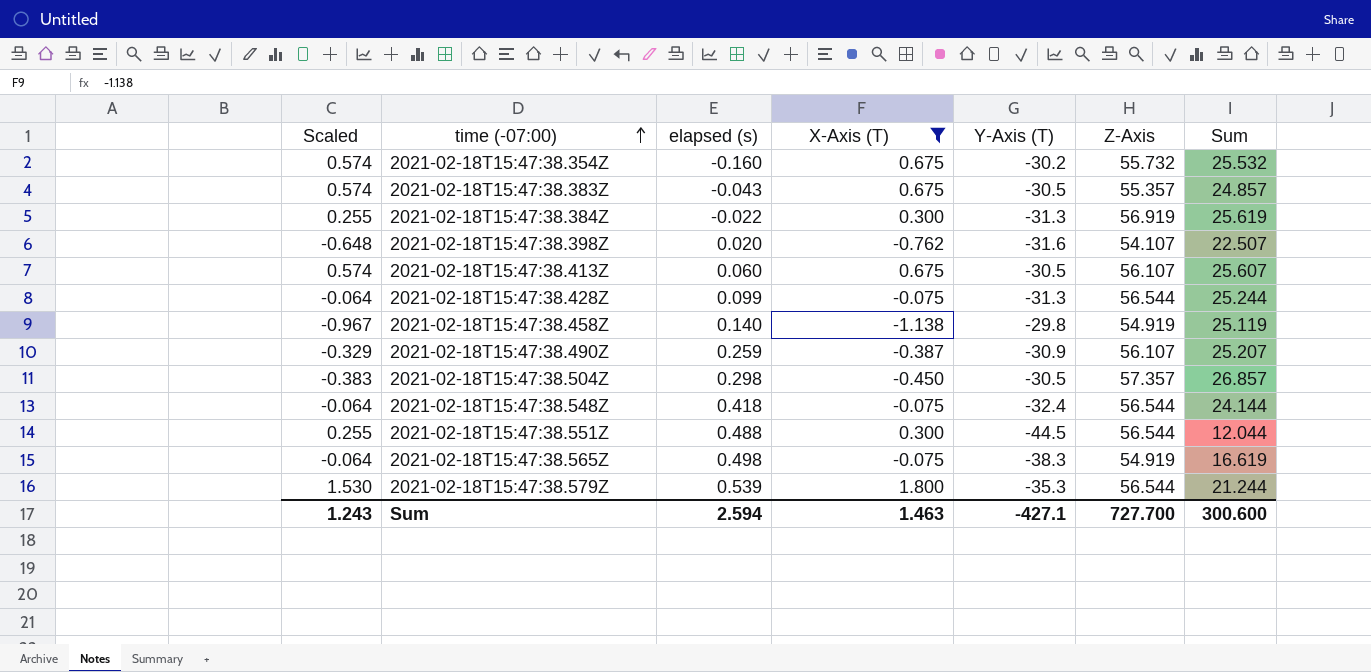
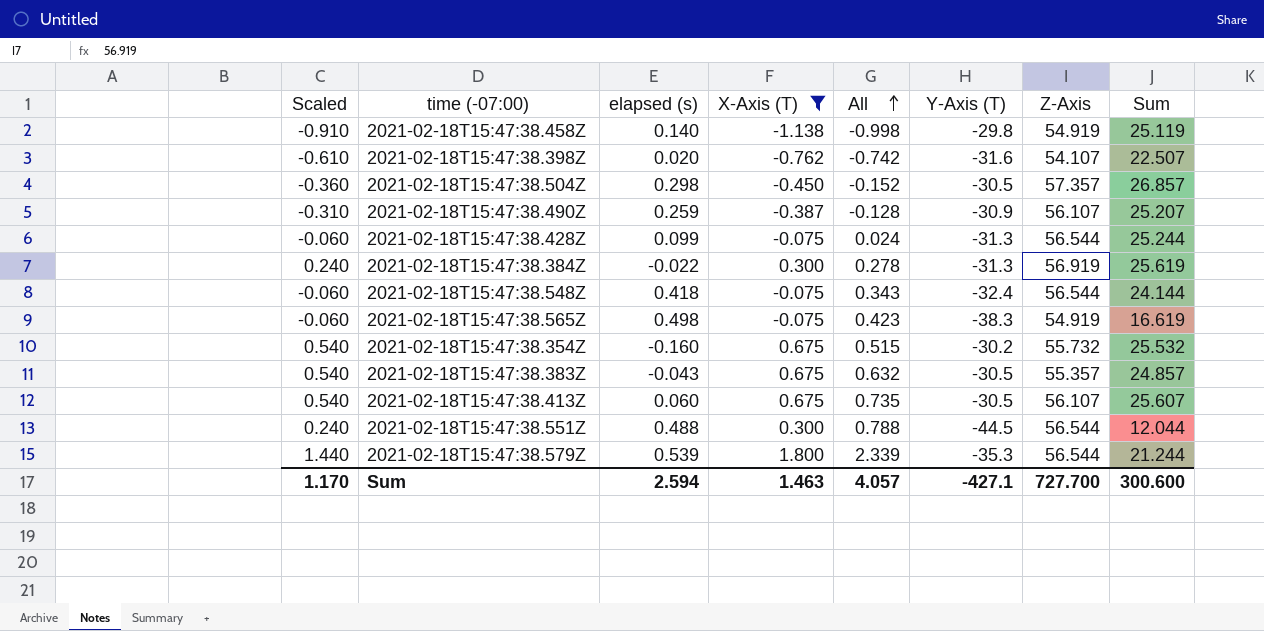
row order: time (-07:00) ascending -> All ascending
column Scaled | formula: [X-Axis (T)] * 0.85 -> [X-Axis (T)] * 0.8
column All | formula: none -> [elapsed (s)] + [X-Axis (T)]
Sum | Scaled: 1.243 -> 1.170

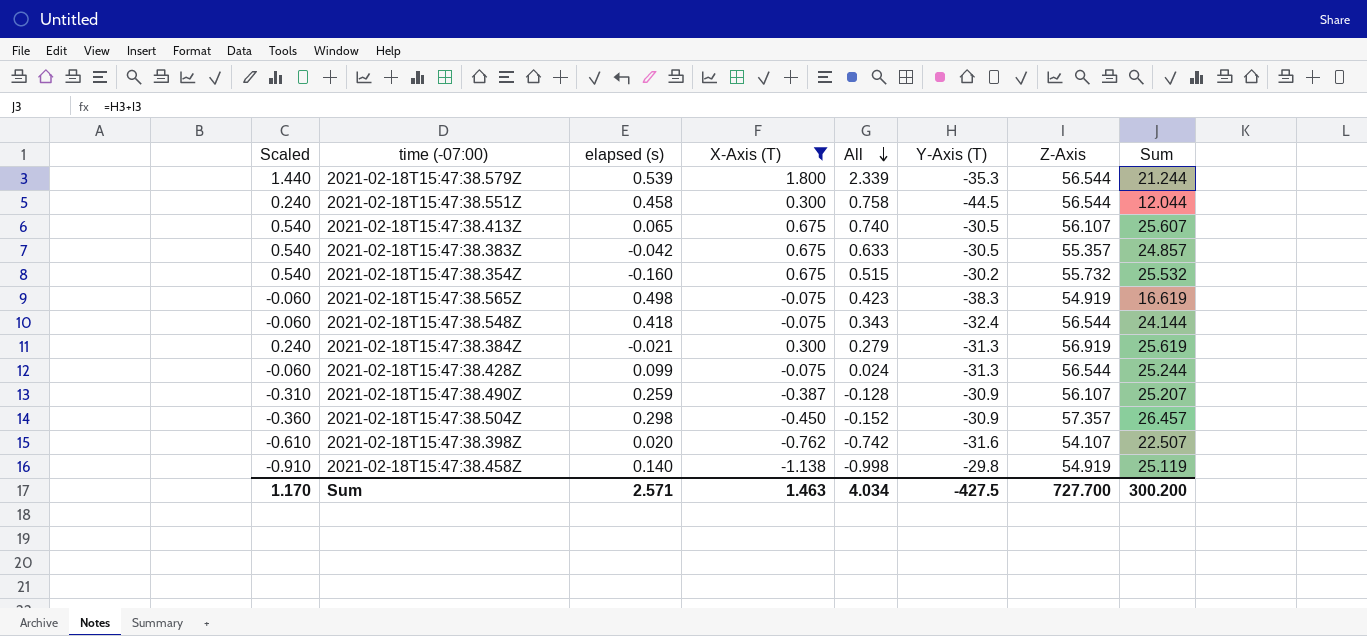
row order: All ascending -> All descending
2021-02-18T15:47:38.551Z | elapsed (s): 0.488 -> 0.458
2021-02-18T15:47:38.551Z | All: 0.788 -> 0.758
2021-02-18T15:47:38.413Z | elapsed (s): 0.060 -> 0.065
2021-02-18T15:47:38.413Z | All: 0.735 -> 0.740
2021-02-18T15:47:38.383Z | elapsed (s): -0.043 -> -0.042
2021-02-18T15:47:38.383Z | All: 0.632 -> 0.633
2021-02-18T15:47:38.384Z | elapsed (s): -0.022 -> -0.021
2021-02-18T15:47:38.384Z | All: 0.278 -> 0.279
2021-02-18T15:47:38.504Z | Y-Axis (T): -30.5 -> -30.9
2021-02-18T15:47:38.504Z | Sum: 26.857 -> 26.457
Sum | elapsed (s): 2.594 -> 2.571
Sum | All: 4.057 -> 4.034
Sum | Y-Axis (T): -427.1 -> -427.5
Sum | Sum: 300.600 -> 300.200

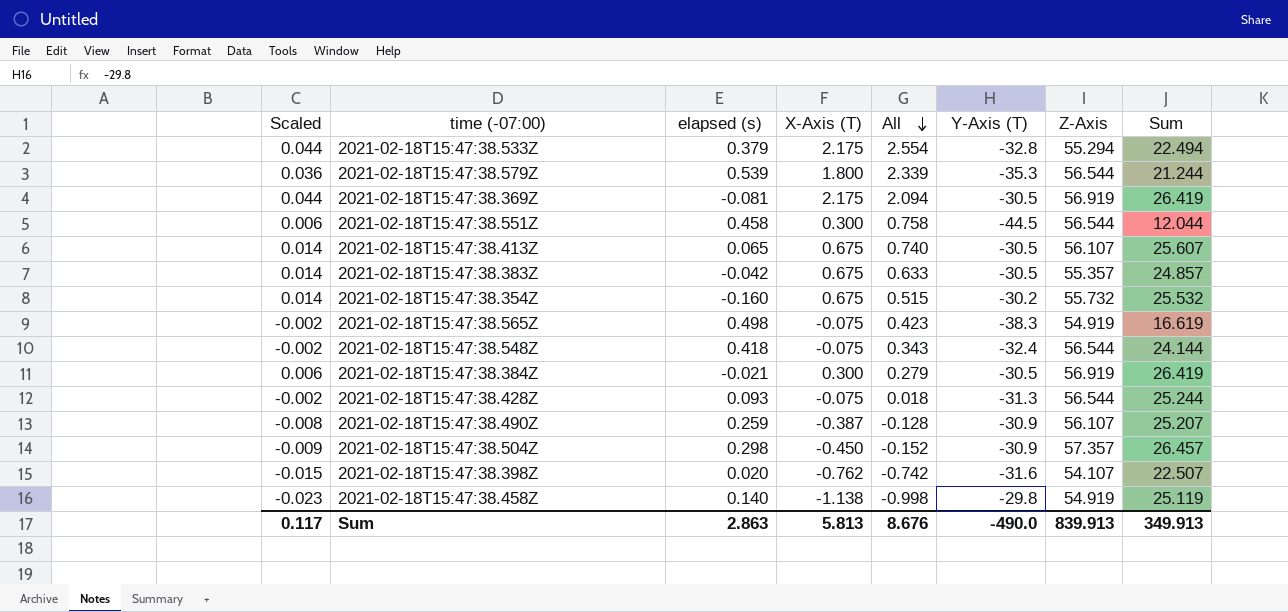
filter: X-Axis (T) != 2.175 -> none
column Scaled | formula: [X-Axis (T)] * 0.8 -> [X-Axis (T)] * 0.02
2021-02-18T15:47:38.384Z | Y-Axis (T): -31.3 -> -30.5
2021-02-18T15:47:38.384Z | Sum: 25.619 -> 26.419
2021-02-18T15:47:38.428Z | elapsed (s): 0.099 -> 0.093
2021-02-18T15:47:38.428Z | All: 0.024 -> 0.018
Sum | Scaled: 1.170 -> 0.117
Sum | elapsed (s): 2.571 -> 2.863
Sum | X-Axis (T): 1.463 -> 5.813
Sum | All: 4.034 -> 8.676
Sum | Y-Axis (T): -427.5 -> -490.0
Sum | Z-Axis: 727.700 -> 839.913
Sum | Sum: 300.200 -> 349.913

